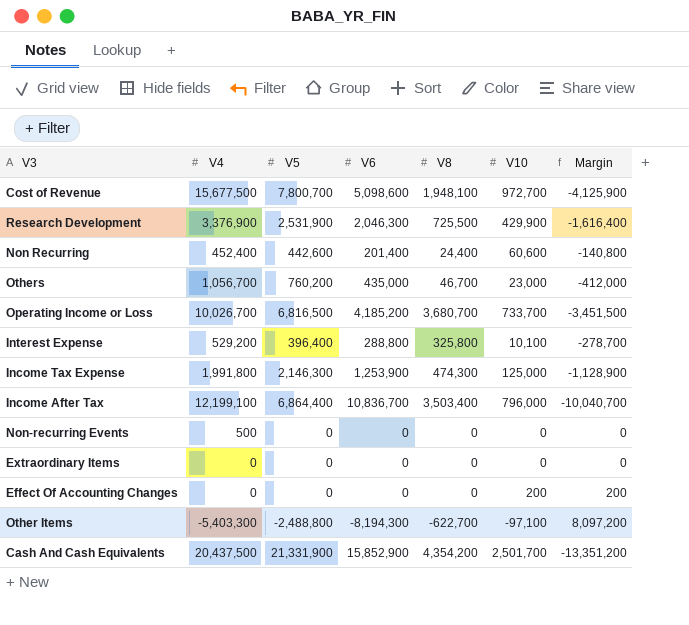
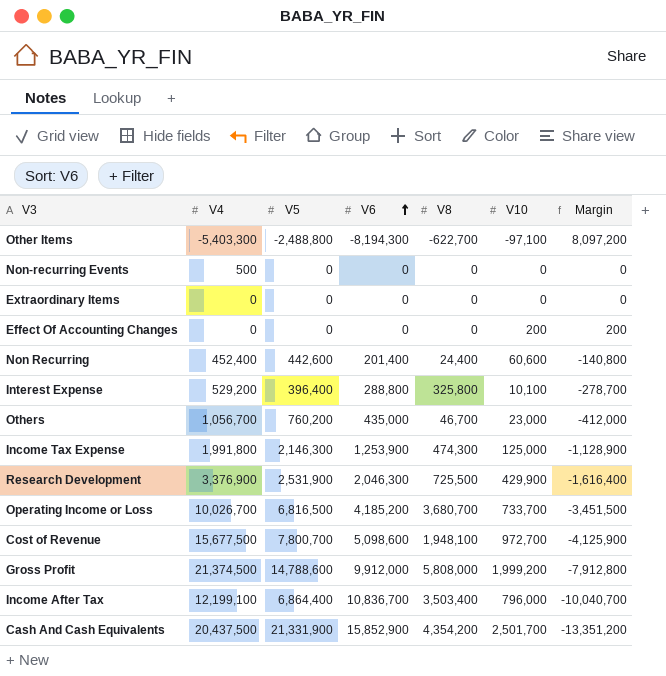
row order: none -> V6 ascending
row Gross Profit: none -> 21,374,500 | 14,788,600 | 9,912,000 | 5,808,000 | 1,999,200 | -7,912,800

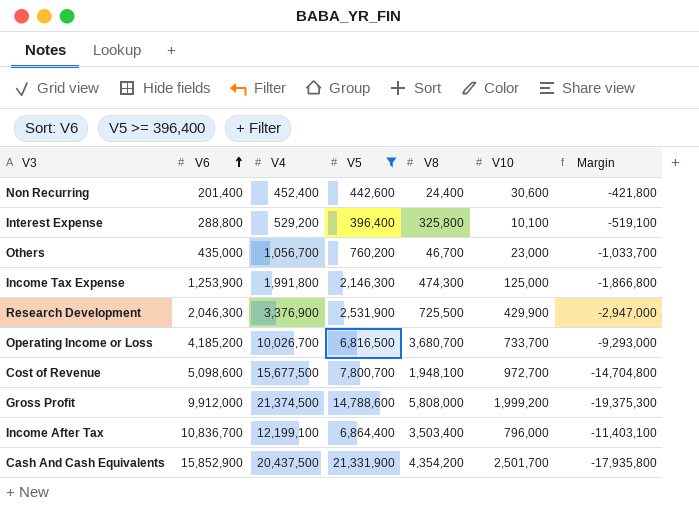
filter: none -> V5 >= 396,400
column V6 | position: 4 -> 2
column Margin | formula: [V10] - [V6] -> [V10] - [V4]
Non Recurring | V10: 60,600 -> 30,600

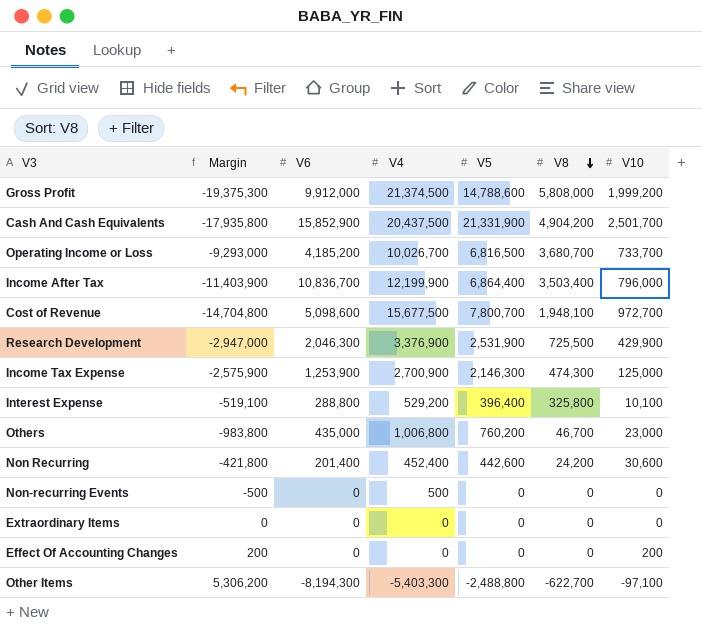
filter: V5 >= 396,400 -> none
row order: V6 ascending -> V8 descending
column Margin | position: 7 -> 2
Cash And Cash Equivalents | V8: 4,354,200 -> 4,904,200
Income After Tax | Margin: -11,403,100 -> -11,403,900
Income After Tax | V4: 12,199,100 -> 12,199,900
Income Tax Expense | Margin: -1,866,800 -> -2,575,900
Income Tax Expense | V4: 1,991,800 -> 2,700,900
Others | Margin: -1,033,700 -> -983,800
Others | V4: 1,056,700 -> 1,006,800
Non Recurring | V8: 24,400 -> 24,200

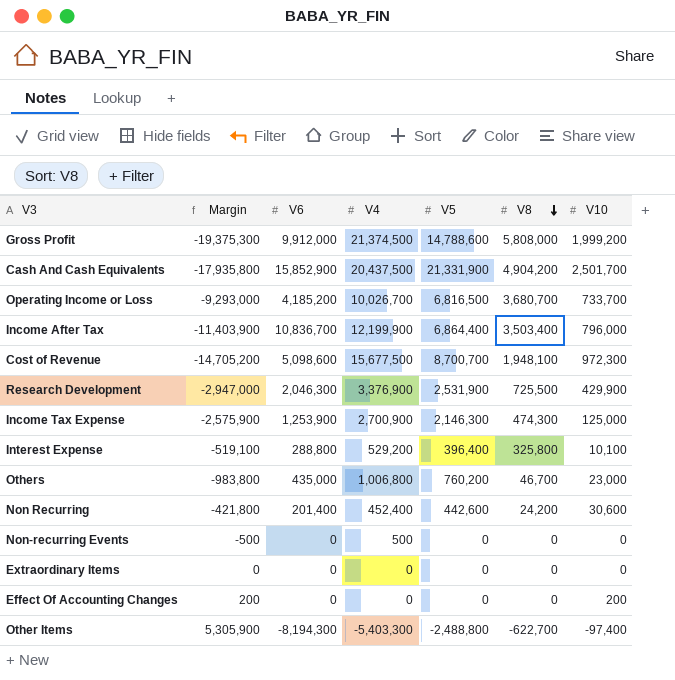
Cost of Revenue | Margin: -14,704,800 -> -14,705,200
Cost of Revenue | V5: 7,800,700 -> 8,700,700
Cost of Revenue | V10: 972,700 -> 972,300
Other Items | Margin: 5,306,200 -> 5,305,900
Other Items | V10: -97,100 -> -97,400

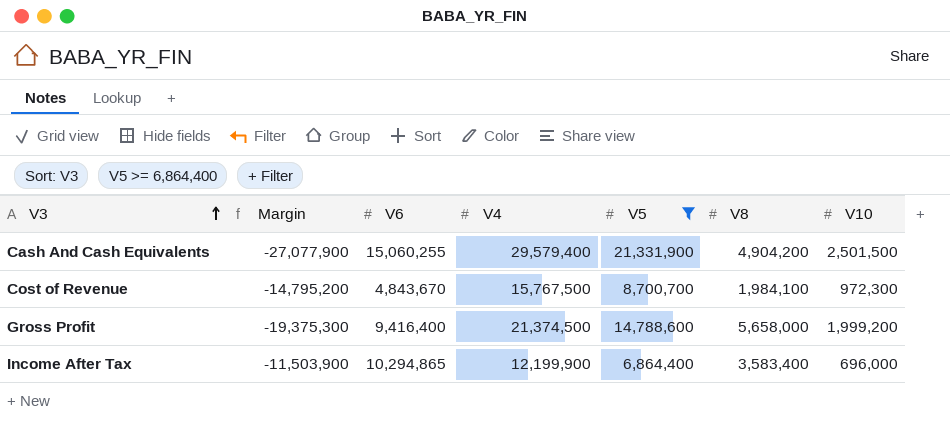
filter: none -> V5 >= 6,864,400
row order: V8 descending -> V3 ascending
Cash And Cash Equivalents | Margin: -17,935,800 -> -27,077,900
Cash And Cash Equivalents | V6: 15,852,900 -> 15,060,255
Cash And Cash Equivalents | V4: 20,437,500 -> 29,579,400
Cash And Cash Equivalents | V10: 2,501,700 -> 2,501,500
Cost of Revenue | Margin: -14,705,200 -> -14,795,200
Cost of Revenue | V6: 5,098,600 -> 4,843,670
Cost of Revenue | V4: 15,677,500 -> 15,767,500
Cost of Revenue | V8: 1,948,100 -> 1,984,100
Gross Profit | V6: 9,912,000 -> 9,416,400
Gross Profit | V8: 5,808,000 -> 5,658,000
Income After Tax | Margin: -11,403,900 -> -11,503,900
Income After Tax | V6: 10,836,700 -> 10,294,865
Income After Tax | V8: 3,503,400 -> 3,583,400
Income After Tax | V10: 796,000 -> 696,000

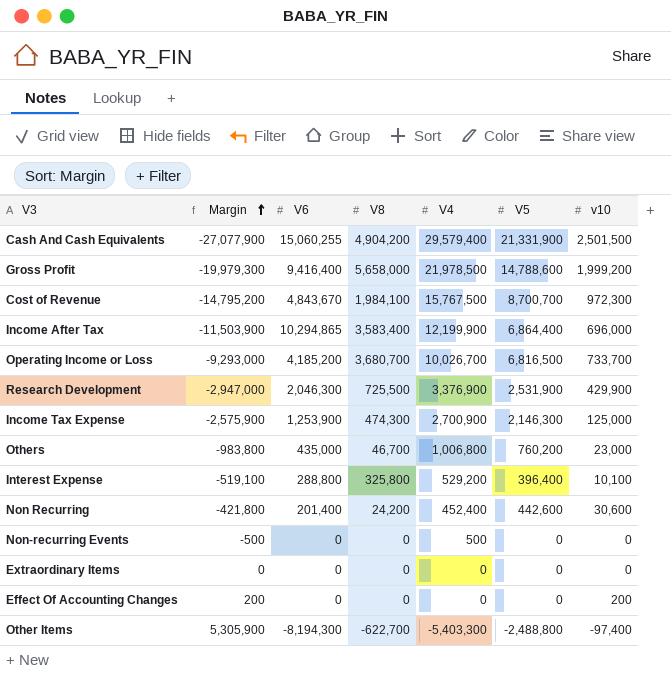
filter: V5 >= 6,864,400 -> none
row order: V3 ascending -> Margin ascending
column V8 | position: 6 -> 4
column name: V10 -> v10
Gross Profit | Margin: -19,375,300 -> -19,979,300
Gross Profit | V4: 21,374,500 -> 21,978,500

